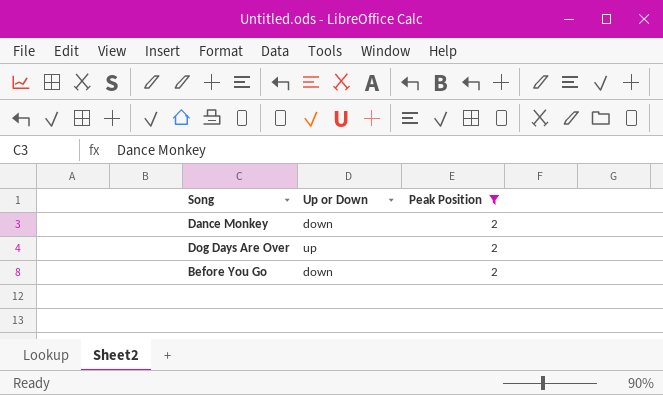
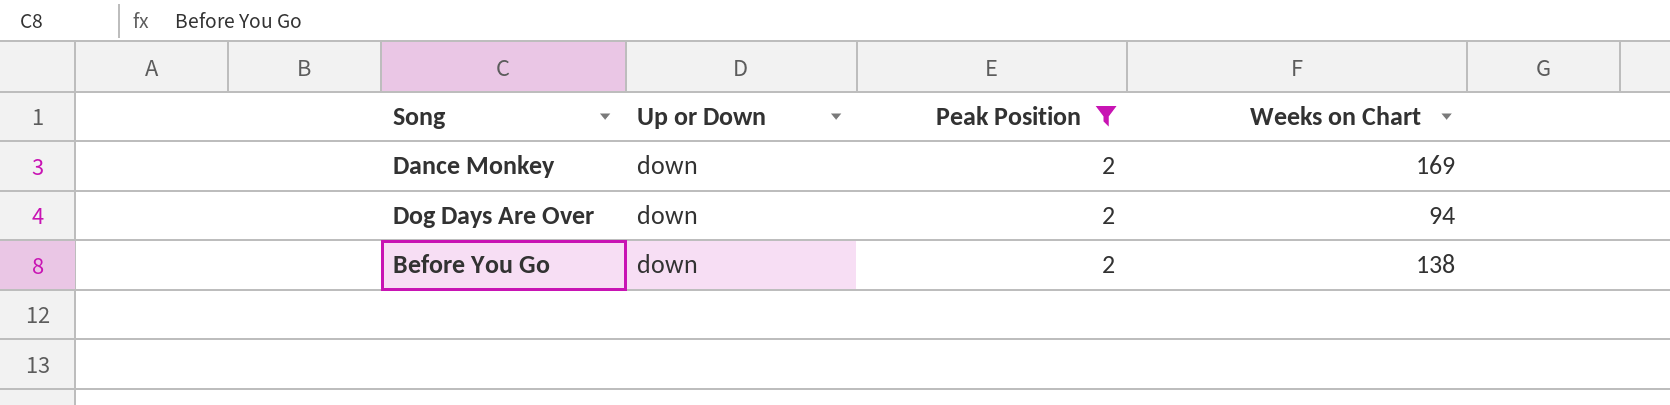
column Weeks on Chart | position: none -> 4
Dog Days Are Over | Up or Down: up -> down

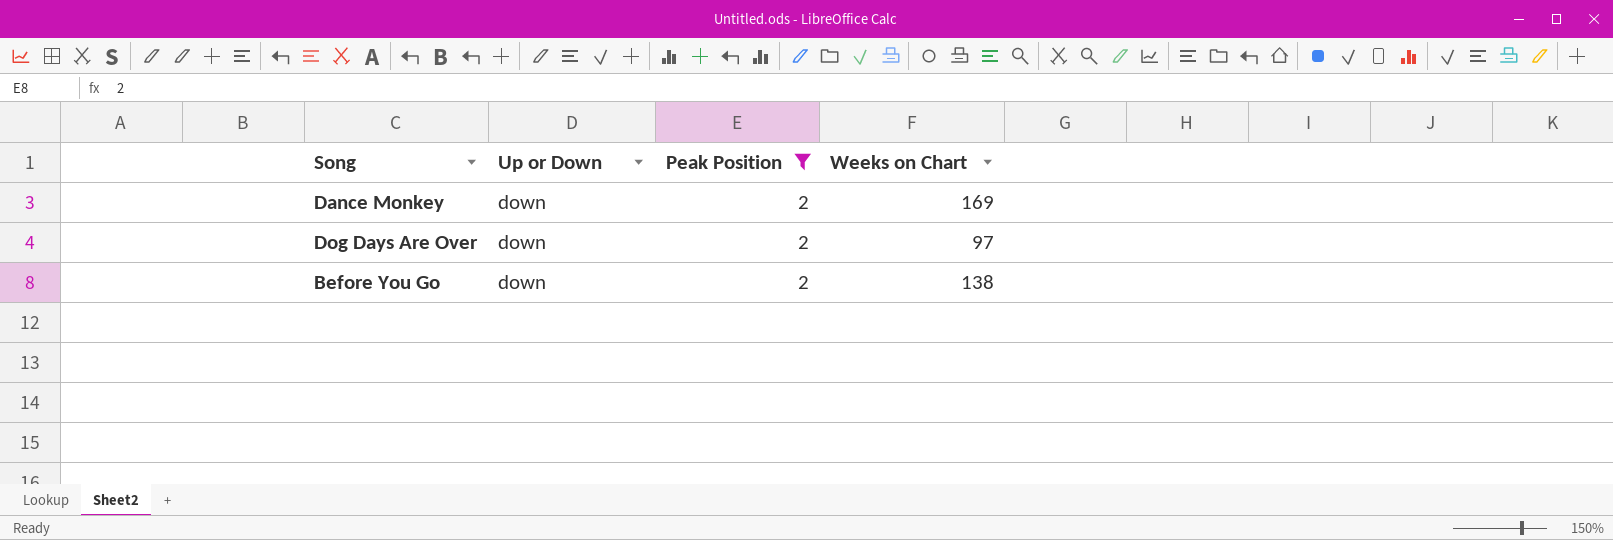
Dog Days Are Over | Weeks on Chart: 94 -> 97

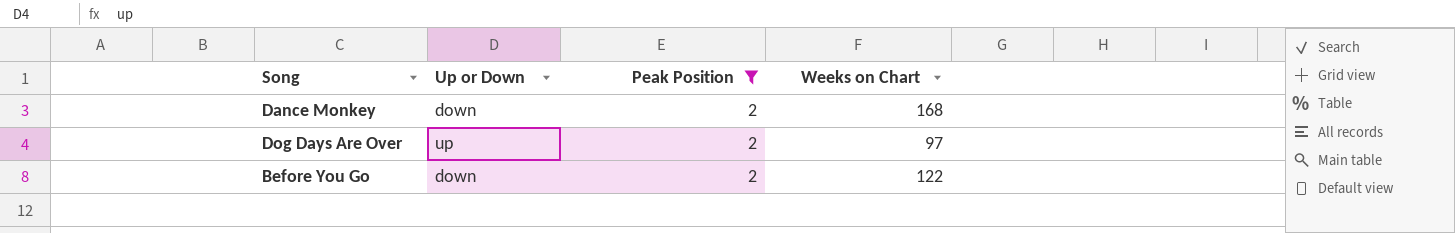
Dance Monkey | Weeks on Chart: 169 -> 168
Dog Days Are Over | Up or Down: down -> up
Before You Go | Weeks on Chart: 138 -> 122

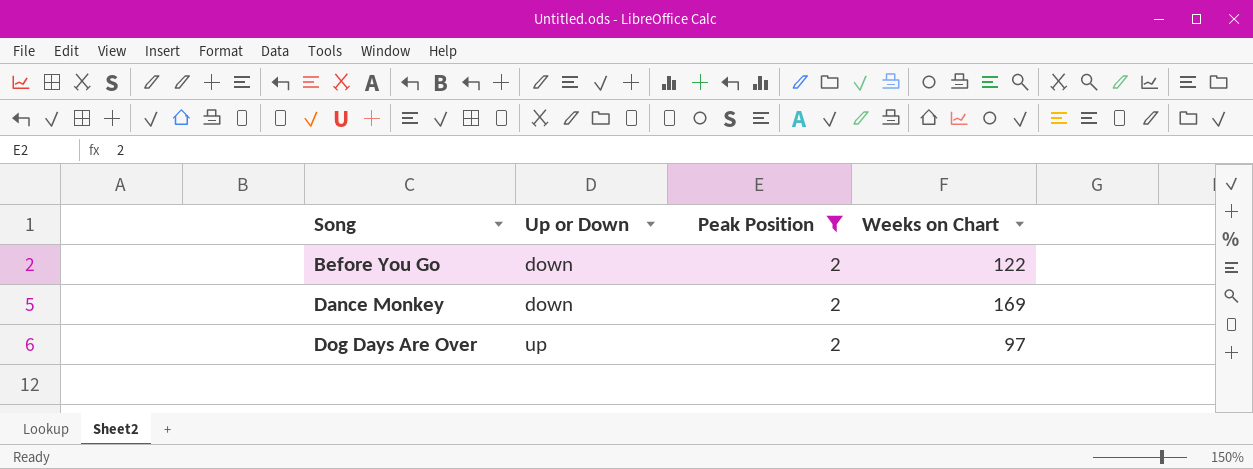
row order: none -> Song ascending
Dance Monkey | Weeks on Chart: 168 -> 169

